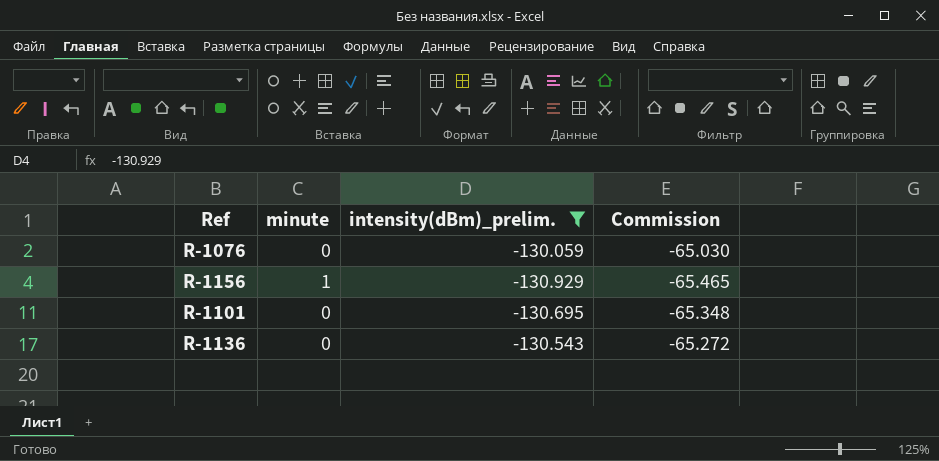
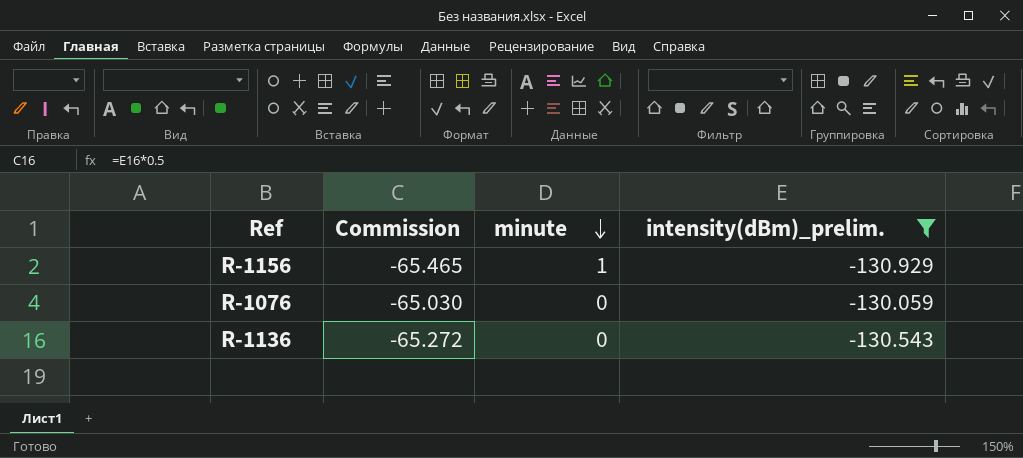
row order: none -> minute descending
column Commission | position: 4 -> 2
row R-1101: 0 | -130.695 | -65.348 -> none

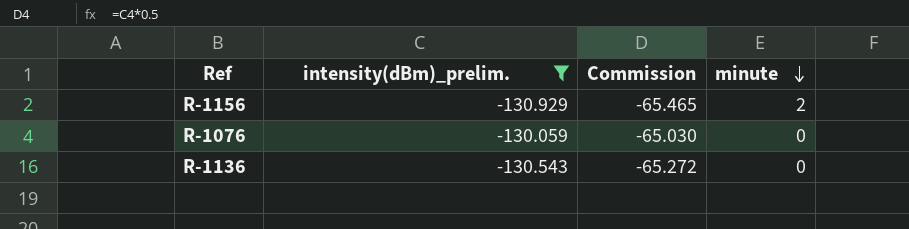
column intensity(dBm)_prelim. | position: 4 -> 2
R-1156 | minute: 1 -> 2

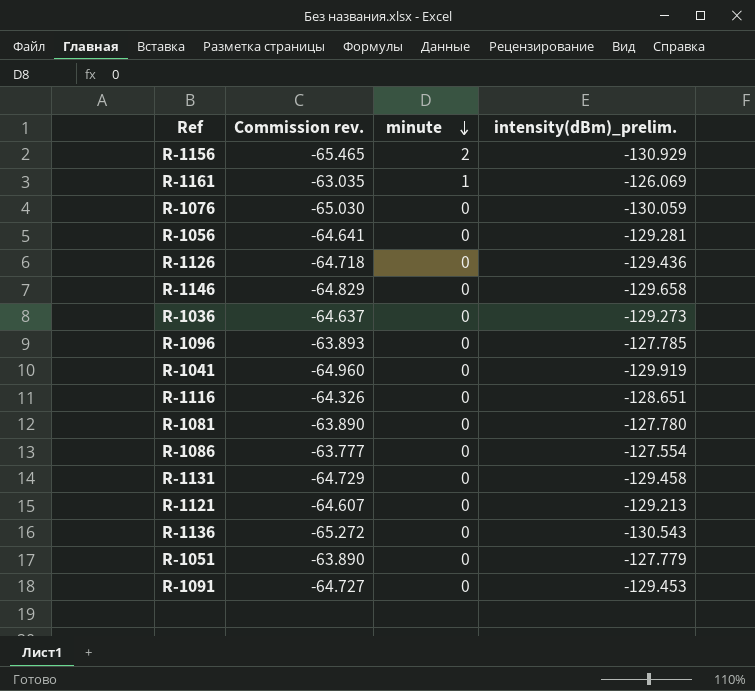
filter: intensity(dBm)_prelim. <= -130.059 -> none
column name: Commission -> Commission rev.
column intensity(dBm)_prelim. | position: 2 -> 4

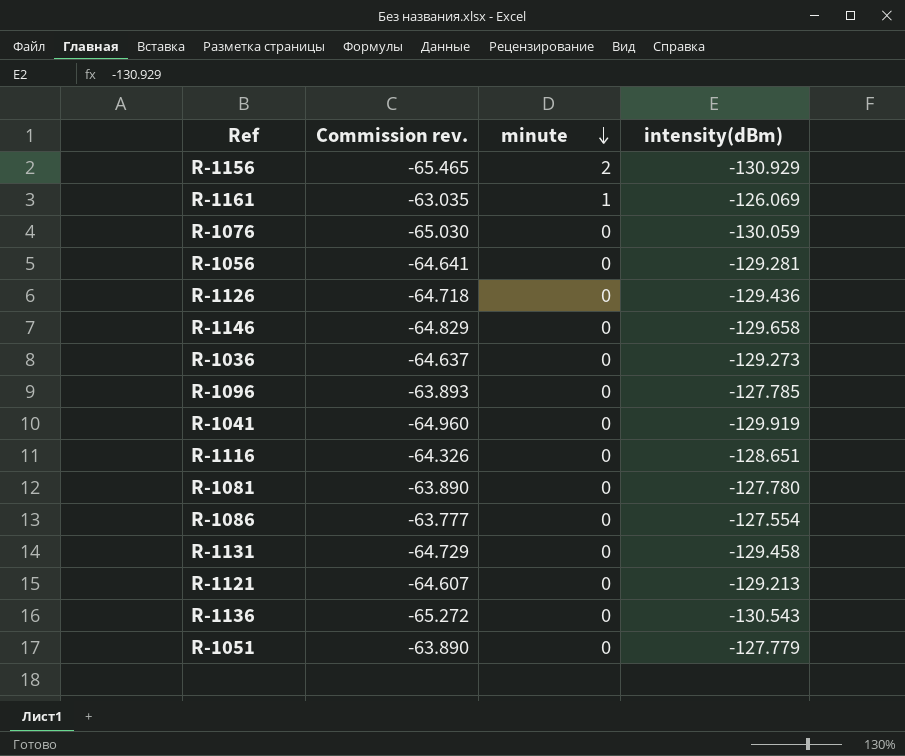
column name: intensity(dBm)_prelim. -> intensity(dBm)
row R-1091: -64.727 | 0 | -129.453 -> none

